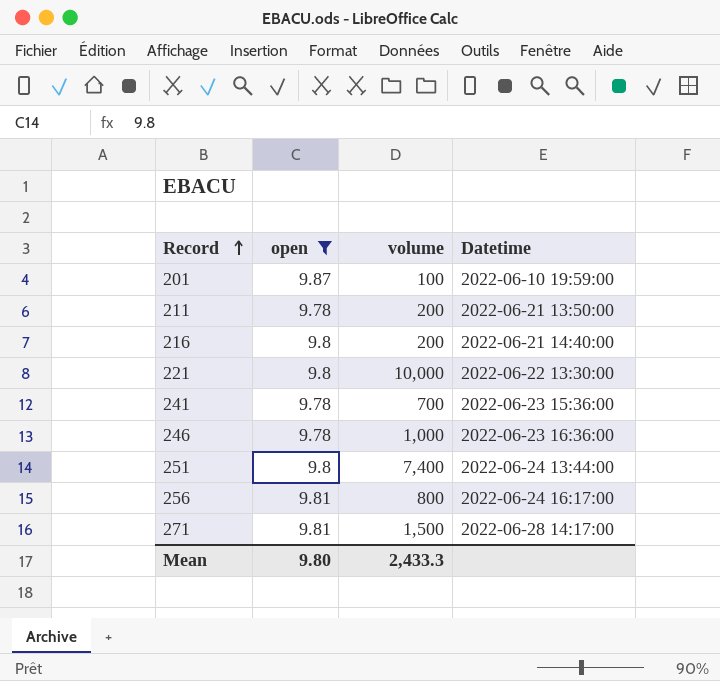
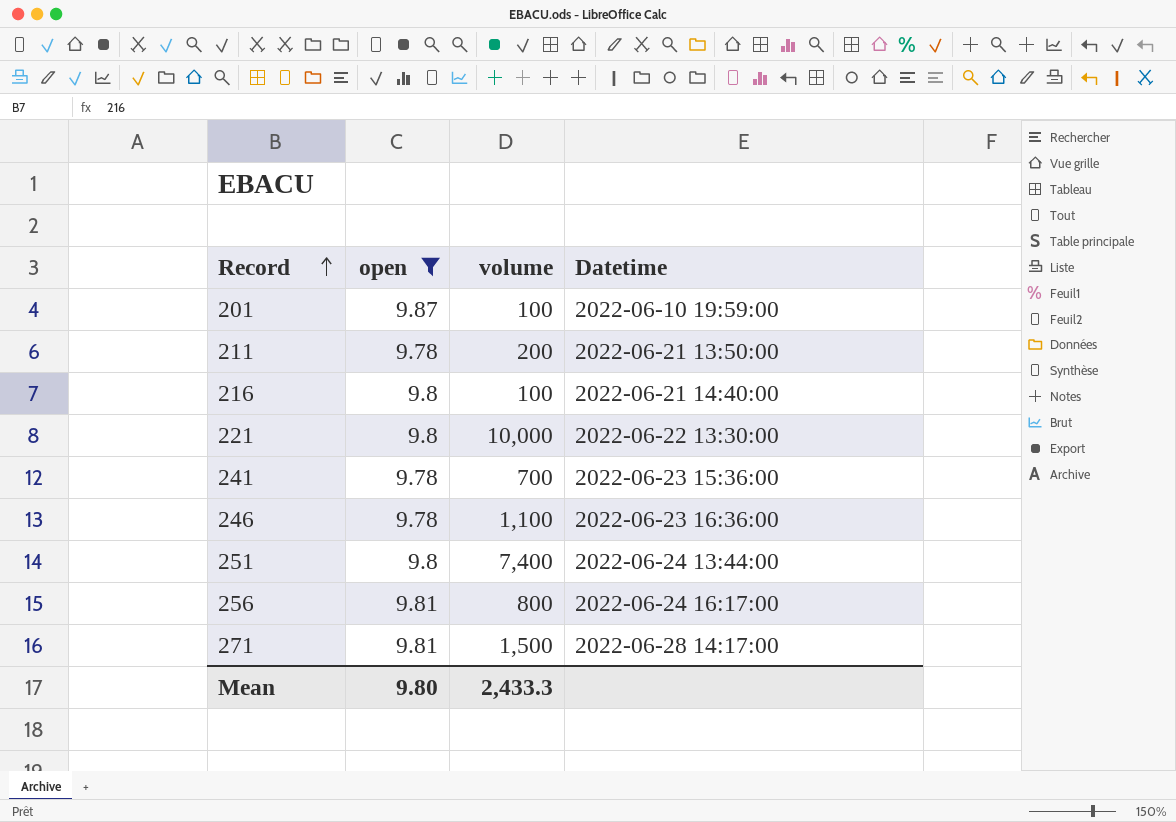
216 | volume: 200 -> 100
246 | volume: 1,000 -> 1,100

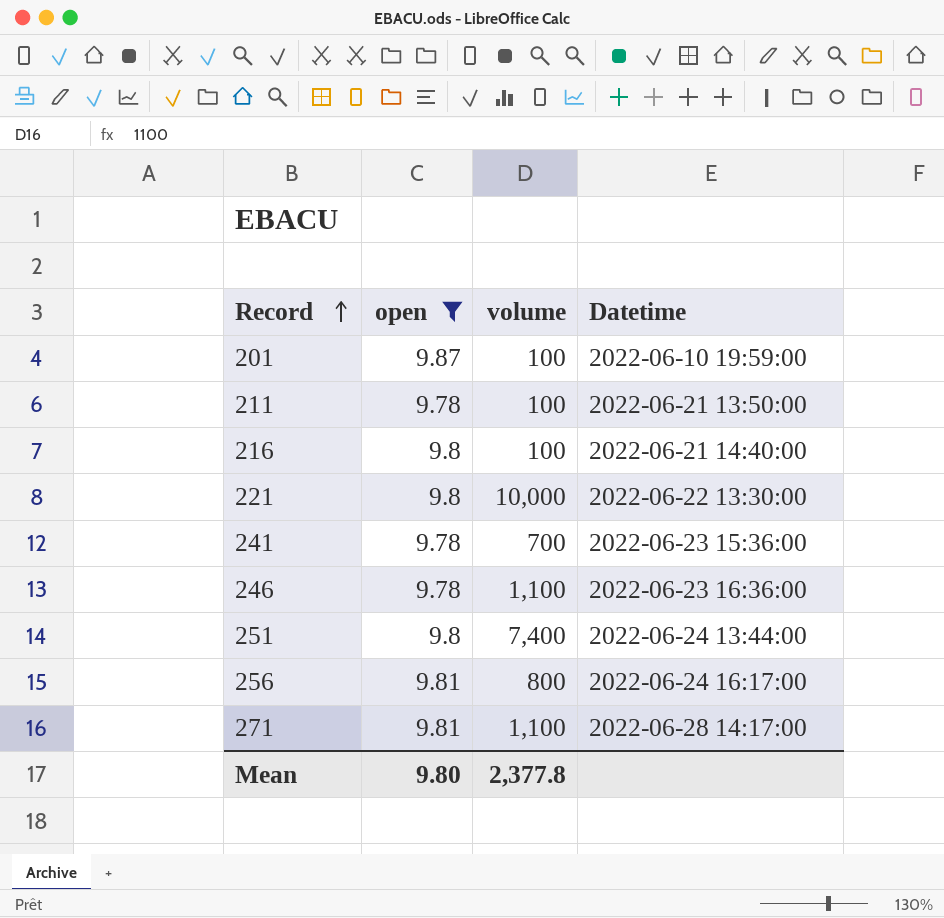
211 | volume: 200 -> 100
271 | volume: 1,500 -> 1,100
Mean | volume: 2,433.3 -> 2,377.8

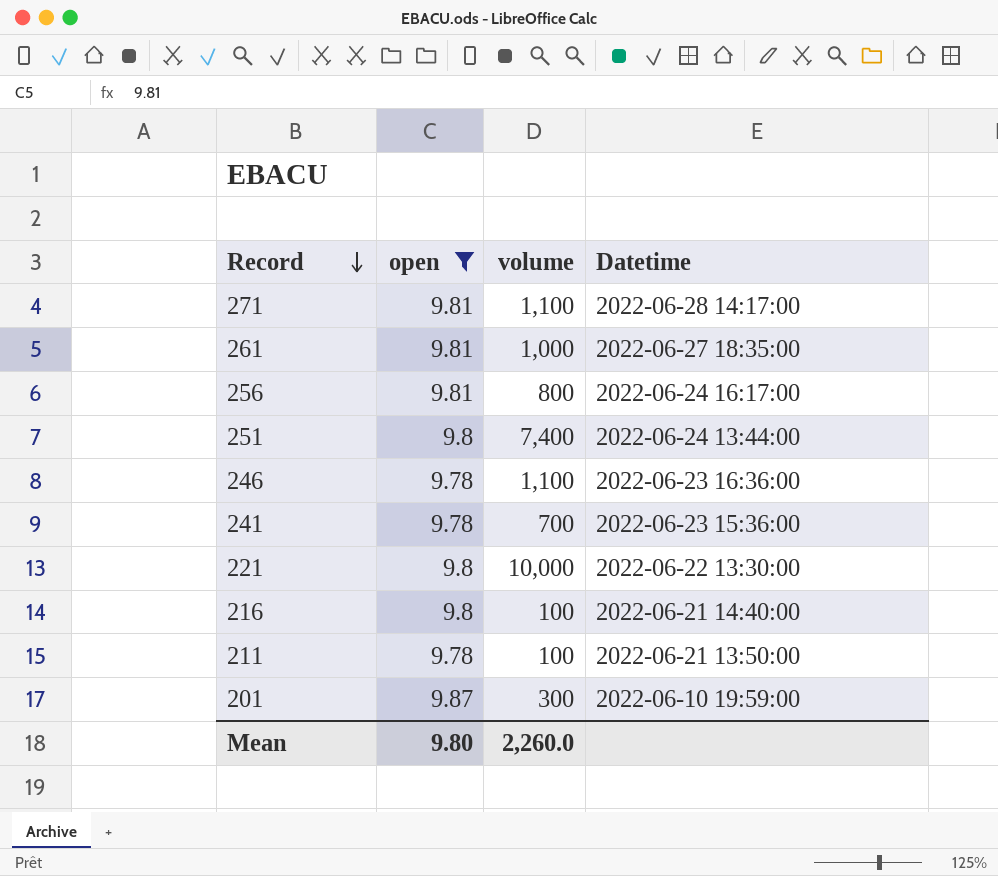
row order: Record ascending -> Record descending
row 261: none -> 9.81 | 1,000 | 2022-06-27 18:35:00
201 | volume: 100 -> 300
Mean | volume: 2,377.8 -> 2,260.0

